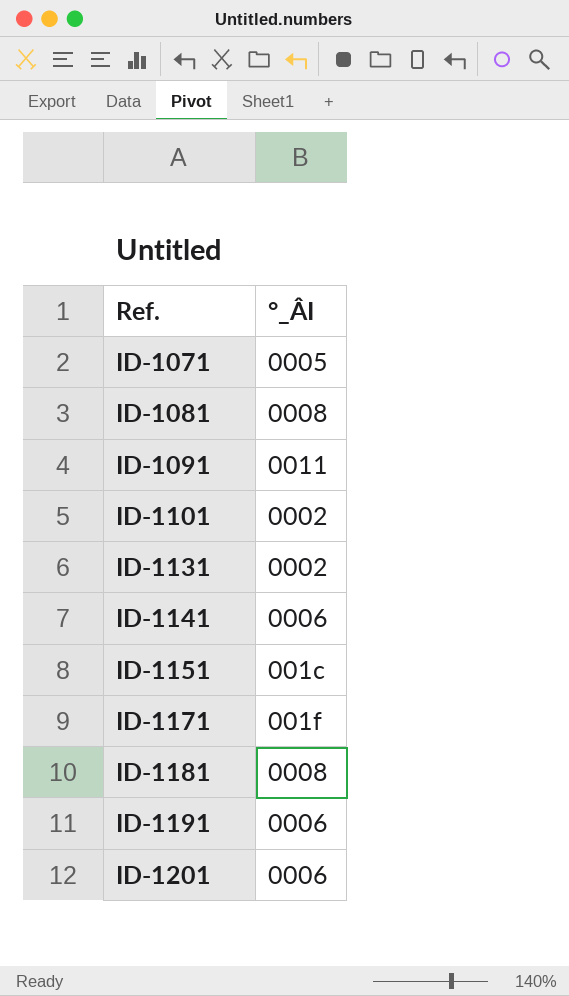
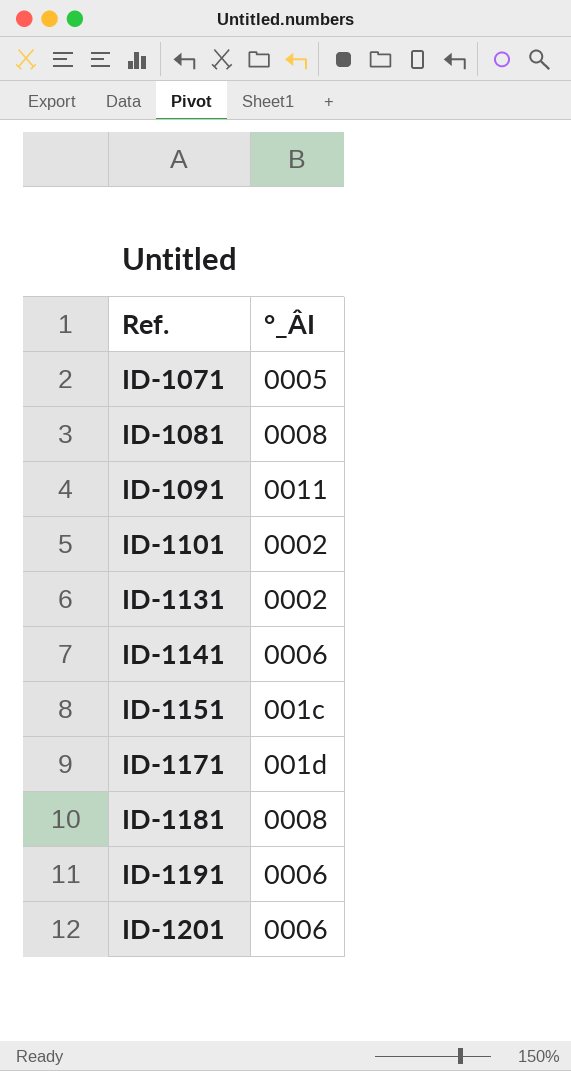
ID-1171 | °_ÂI: 001f -> 001d

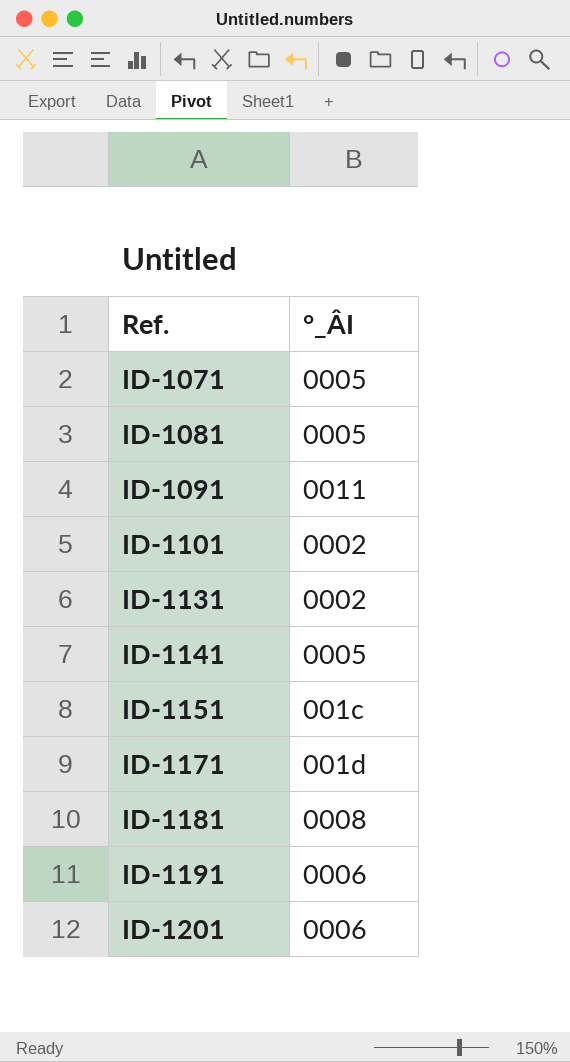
ID-1081 | °_ÂI: 0008 -> 0005
ID-1141 | °_ÂI: 0006 -> 0005

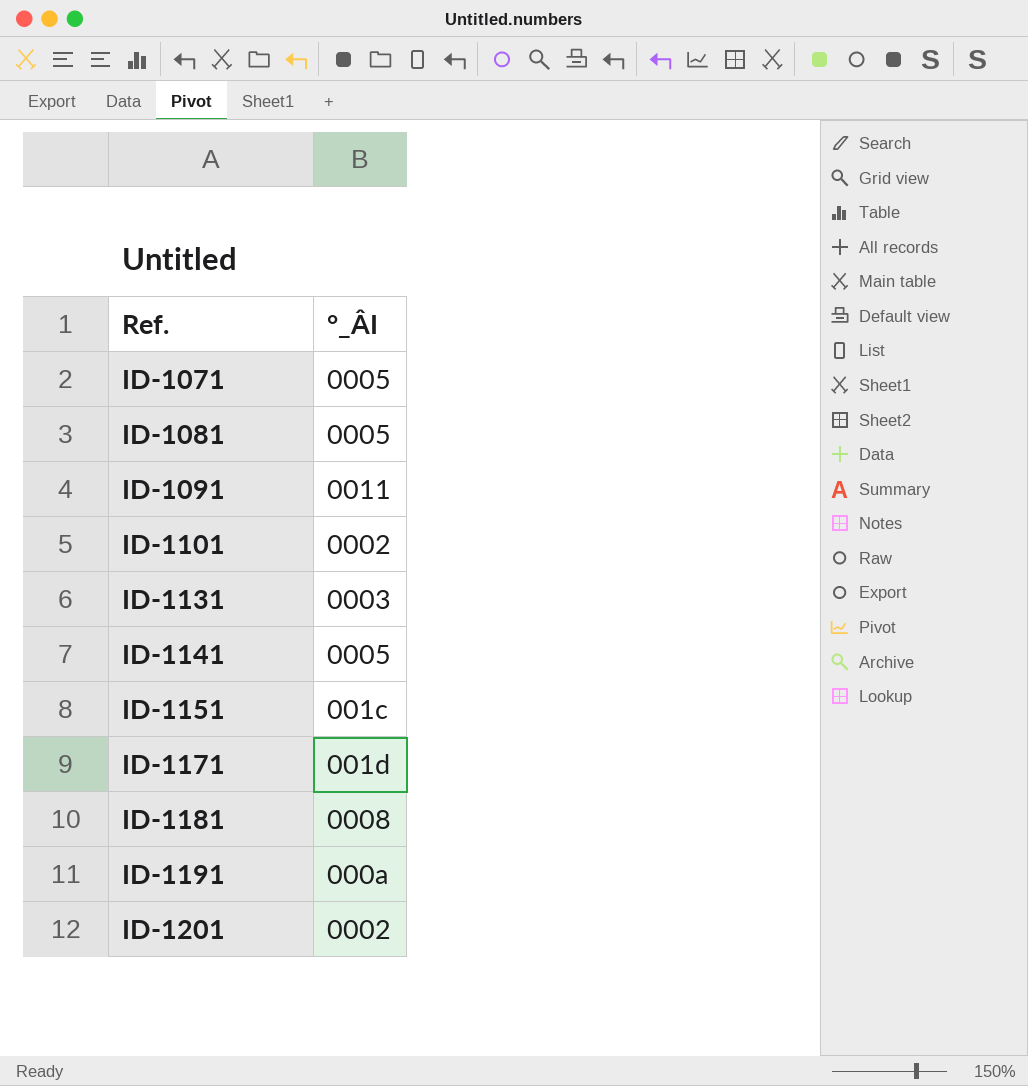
ID-1131 | °_ÂI: 0002 -> 0003
ID-1191 | °_ÂI: 0006 -> 000a
ID-1201 | °_ÂI: 0006 -> 0002

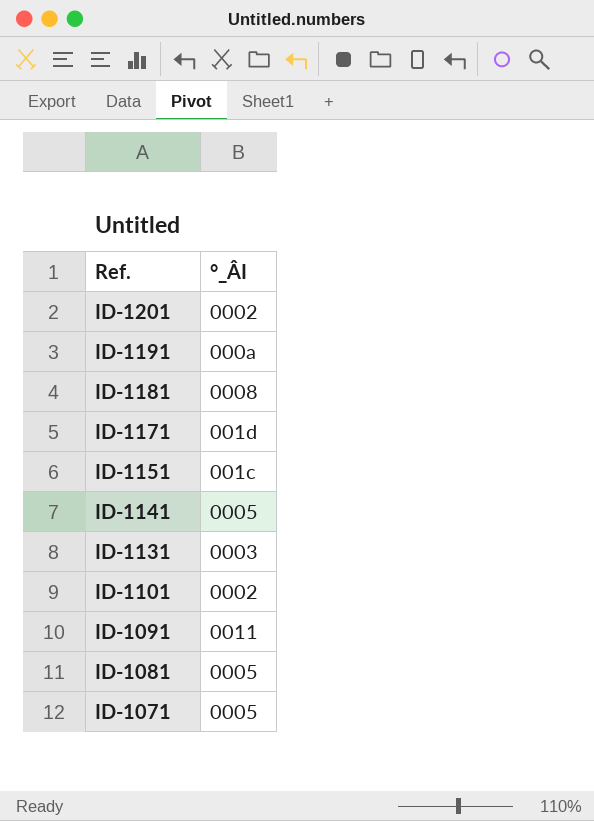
row order: Ref. ascending -> Ref. descending

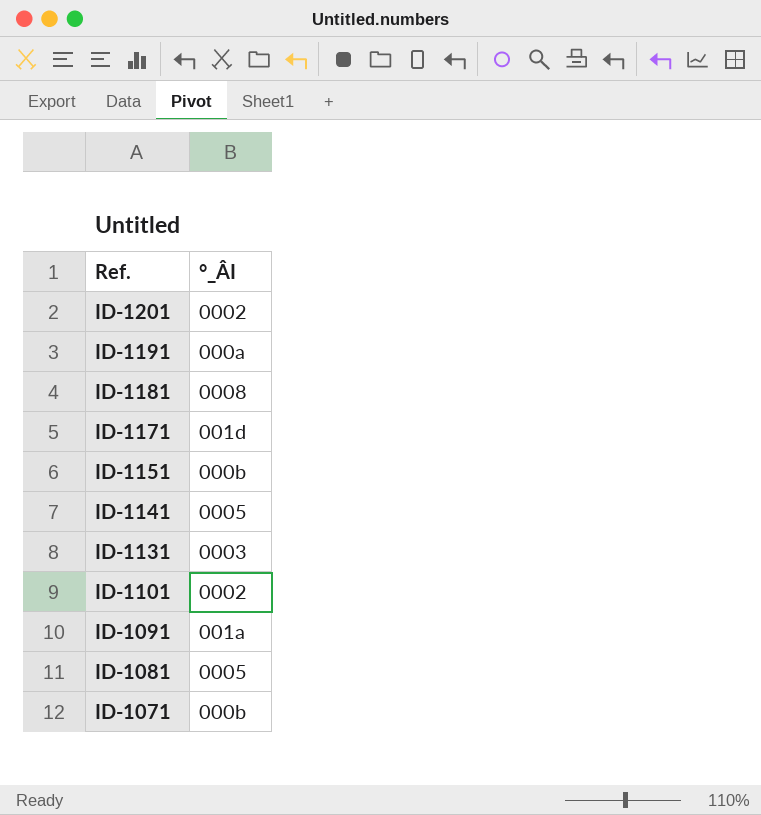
ID-1151 | °_ÂI: 001c -> 000b
ID-1091 | °_ÂI: 0011 -> 001a
ID-1071 | °_ÂI: 0005 -> 000b

